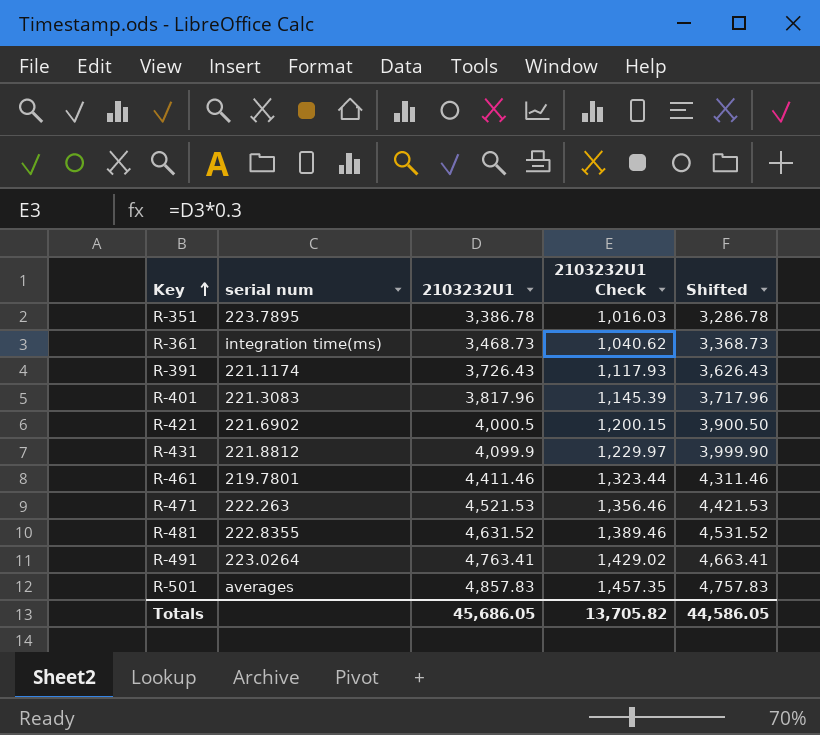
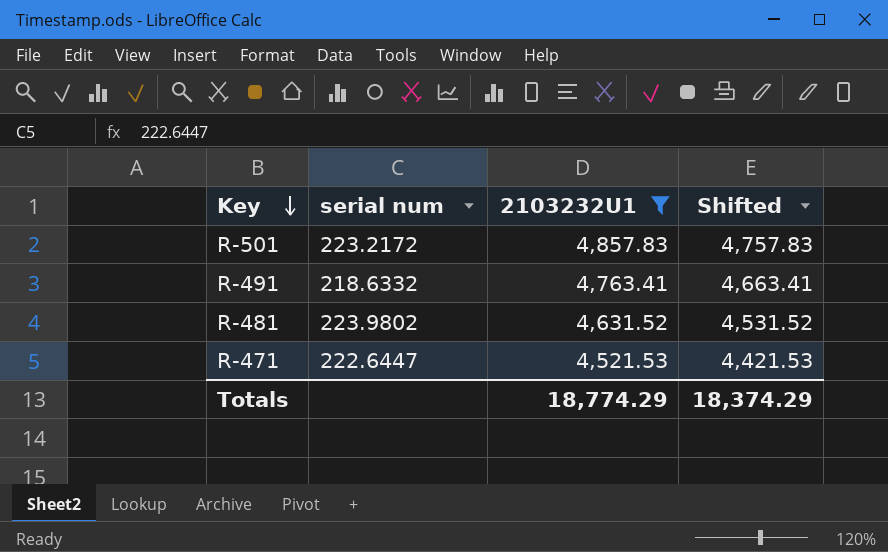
filter: none -> 2103232U1 >= 4,521.53
row order: Key ascending -> Key descending
column 2103232U1 Check | formula: [2103232U1] * 0.3 -> none
R-501 | serial num: averages -> 223.2172
R-491 | serial num: 223.0264 -> 218.6332
R-481 | serial num: 222.8355 -> 223.9802
R-471 | serial num: 222.263 -> 222.6447
Totals | 2103232U1: 45,686.05 -> 18,774.29
Totals | Shifted: 44,586.05 -> 18,374.29

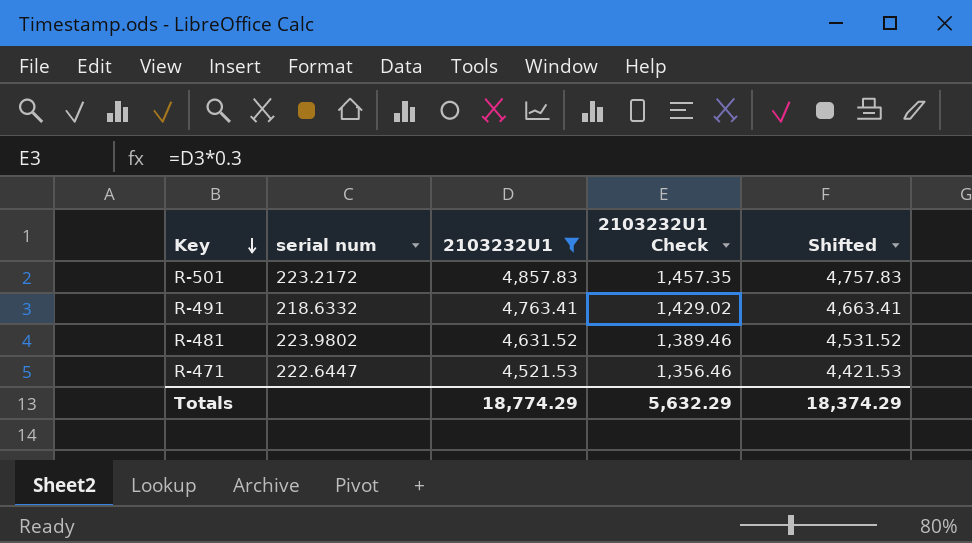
column 2103232U1 Check | formula: none -> [2103232U1] * 0.3

